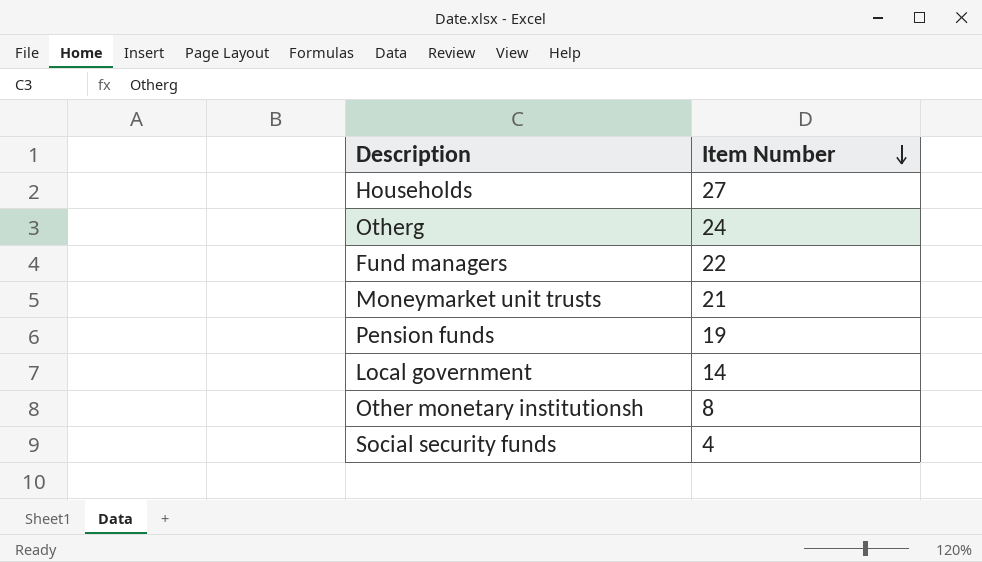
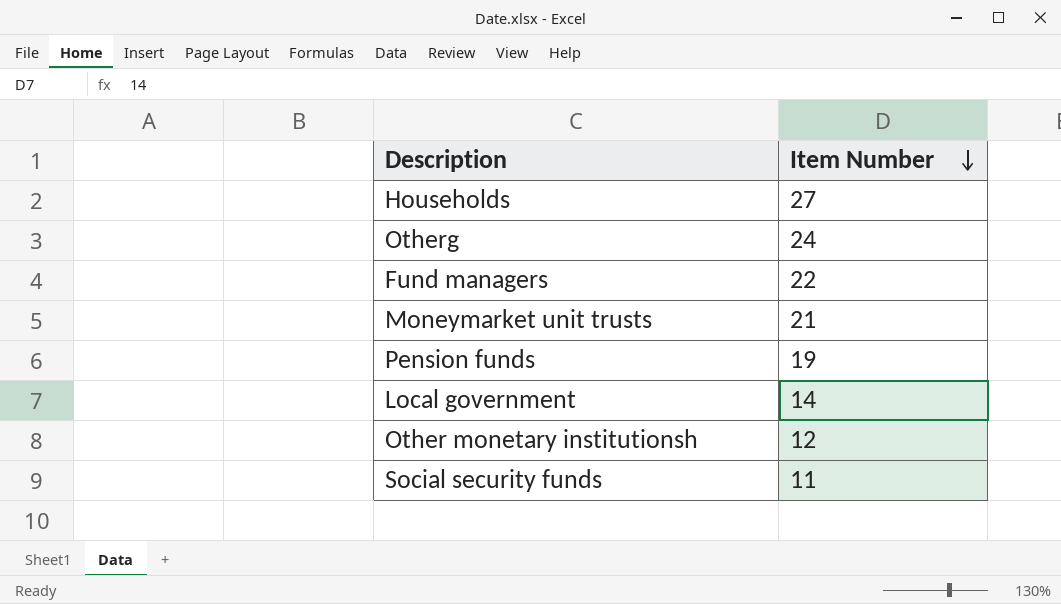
Other monetary institutionsh | Item Number: 8 -> 12
Social security funds | Item Number: 4 -> 11

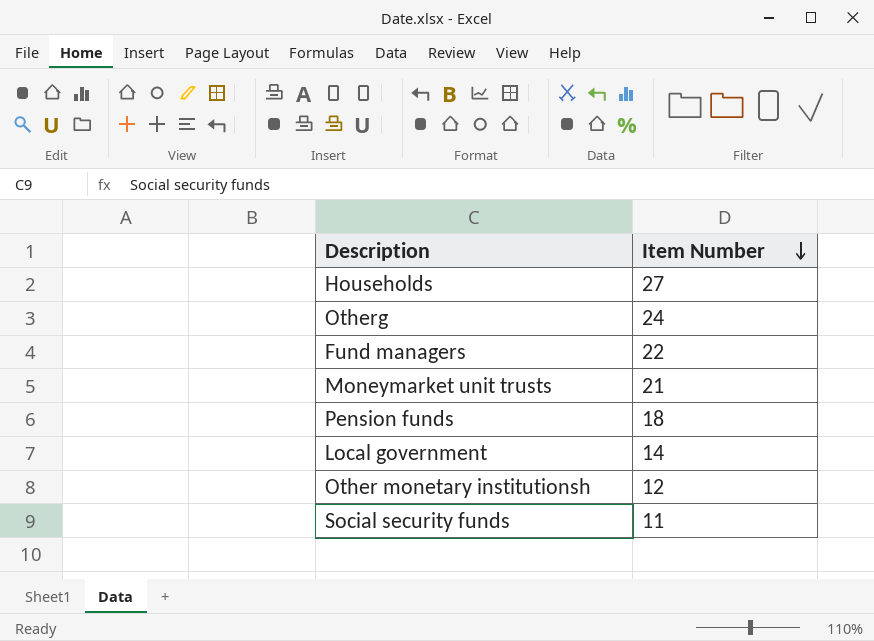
Pension funds | Item Number: 19 -> 18

